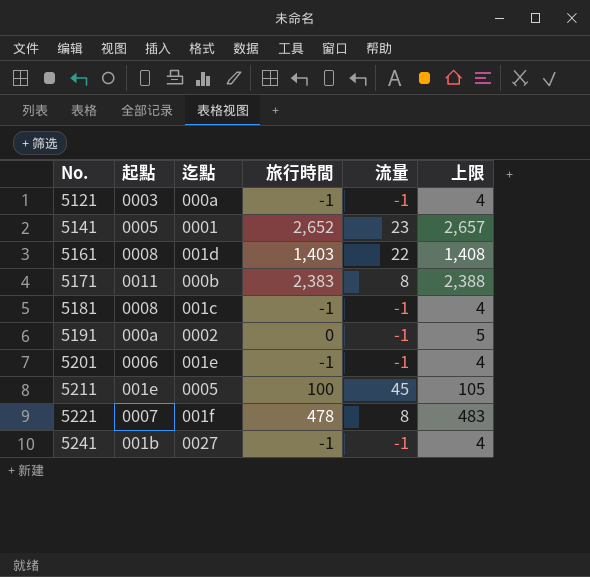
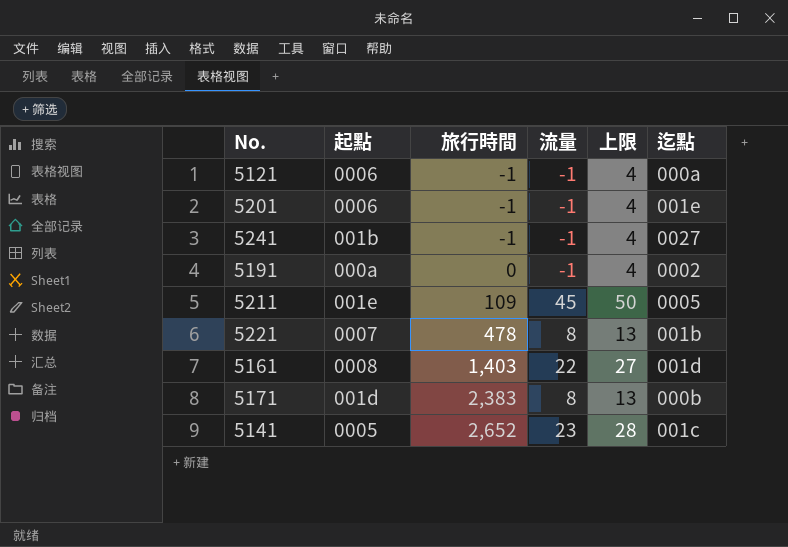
row order: No. ascending -> 旅行時間 ascending
column 上限 | formula: [旅行時間] + 5 -> [流量] + 5
column 迄點 | position: 3 -> 6
row 5181: 0008 | 001c | -1 | -1 | 4 -> none
5121 | 起點: 0003 -> 0006
5211 | 旅行時間: 100 -> 109
5221 | 迄點: 001f -> 001b
5171 | 起點: 0011 -> 001d
5141 | 迄點: 0001 -> 001c

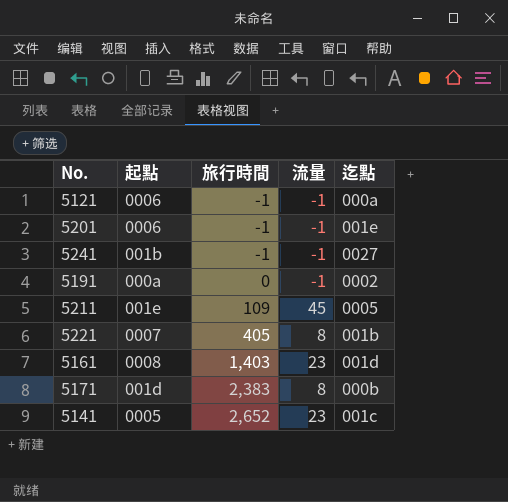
column 上限 | formula: [流量] + 5 -> none
5221 | 旅行時間: 478 -> 405
5161 | 流量: 22 -> 23

